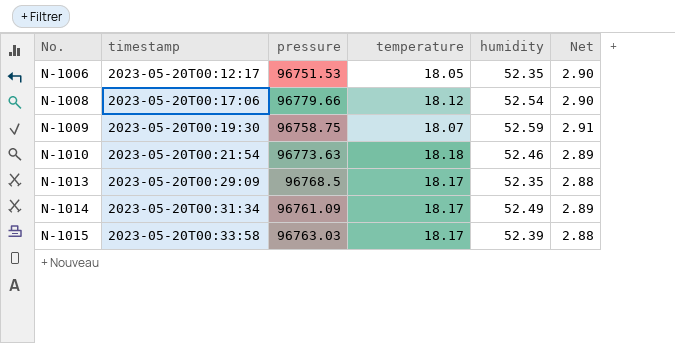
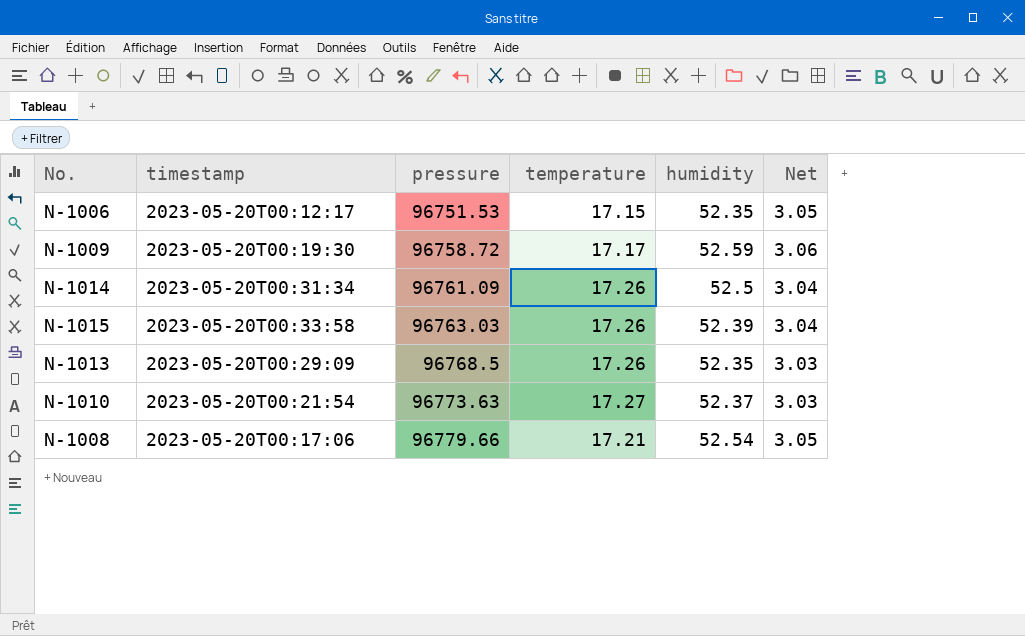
row order: No. ascending -> pressure ascending
N-1006 | temperature: 18.05 -> 17.15
N-1006 | Net: 2.90 -> 3.05
N-1009 | pressure: 96758.75 -> 96758.72
N-1009 | temperature: 18.07 -> 17.17
N-1009 | Net: 2.91 -> 3.06
N-1014 | temperature: 18.17 -> 17.26
N-1014 | humidity: 52.49 -> 52.5
N-1014 | Net: 2.89 -> 3.04
N-1015 | temperature: 18.17 -> 17.26
N-1015 | Net: 2.88 -> 3.04
N-1013 | temperature: 18.17 -> 17.26
N-1013 | Net: 2.88 -> 3.03
N-1010 | temperature: 18.18 -> 17.27
N-1010 | humidity: 52.46 -> 52.37
N-1010 | Net: 2.89 -> 3.03
N-1008 | temperature: 18.12 -> 17.21
N-1008 | Net: 2.90 -> 3.05

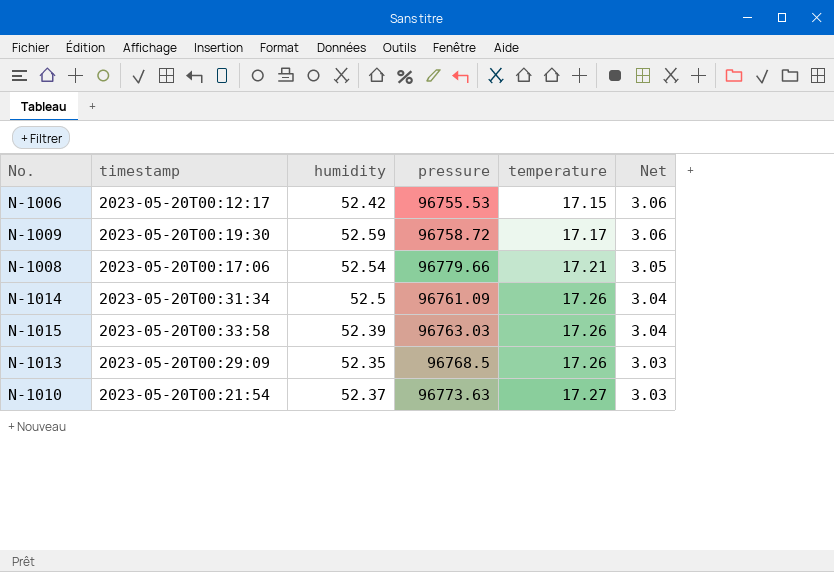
row order: pressure ascending -> temperature ascending
column humidity | position: 5 -> 3
N-1006 | humidity: 52.35 -> 52.42
N-1006 | pressure: 96751.53 -> 96755.53
N-1006 | Net: 3.05 -> 3.06

